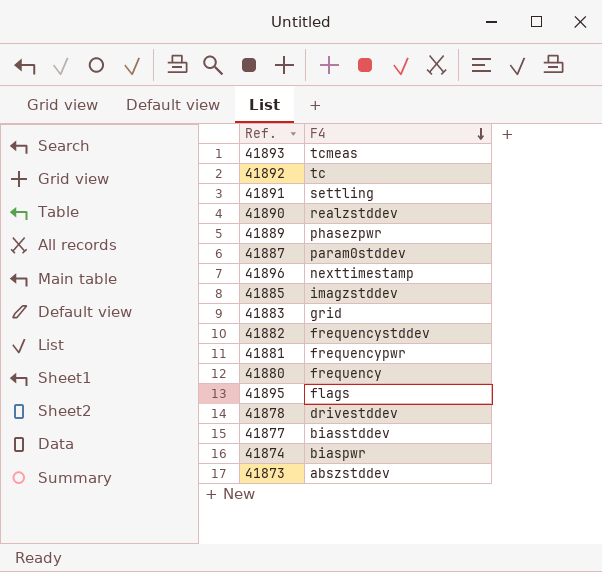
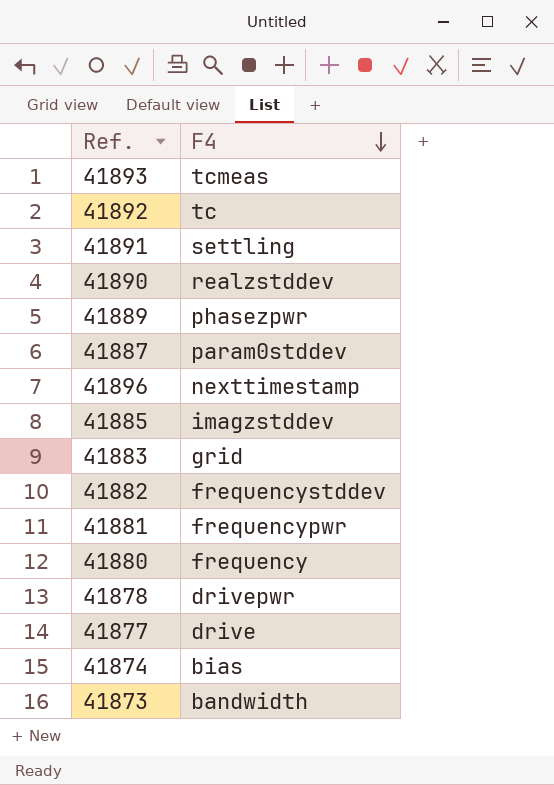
row 41895: flags -> none
41878 | F4: drivestddev -> drivepwr
41877 | F4: biasstddev -> drive
41874 | F4: biaspwr -> bias
41873 | F4: abszstddev -> bandwidth

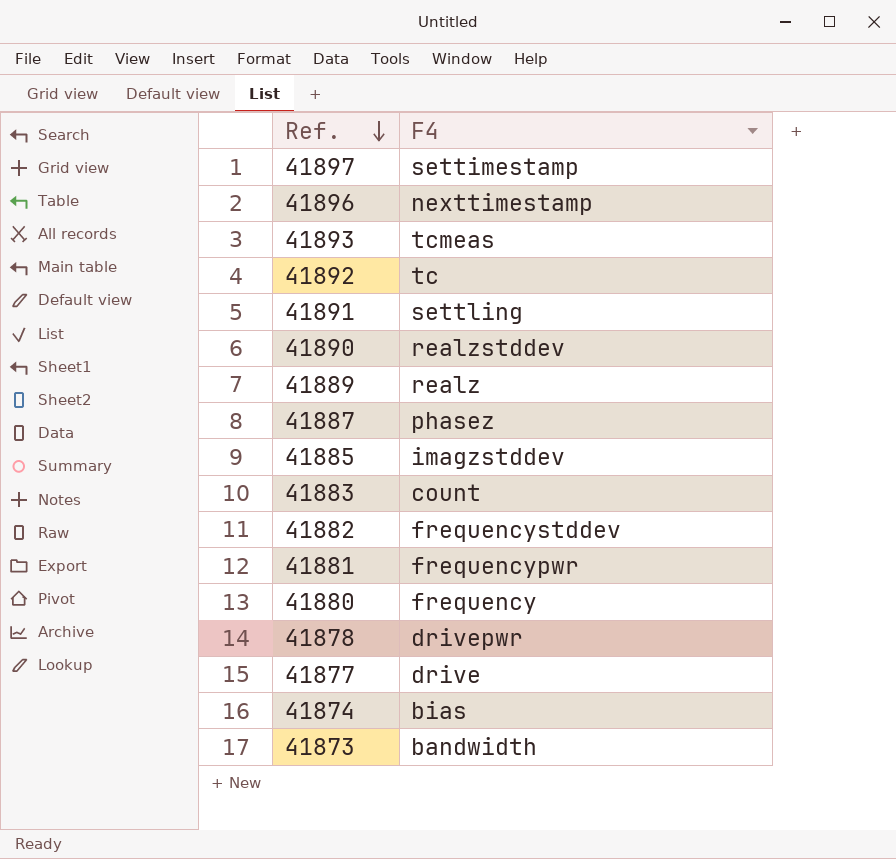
row order: F4 descending -> Ref. descending
row 41897: none -> settimestamp
41889 | F4: phasezpwr -> realz
41887 | F4: param0stddev -> phasez
41883 | F4: grid -> count

